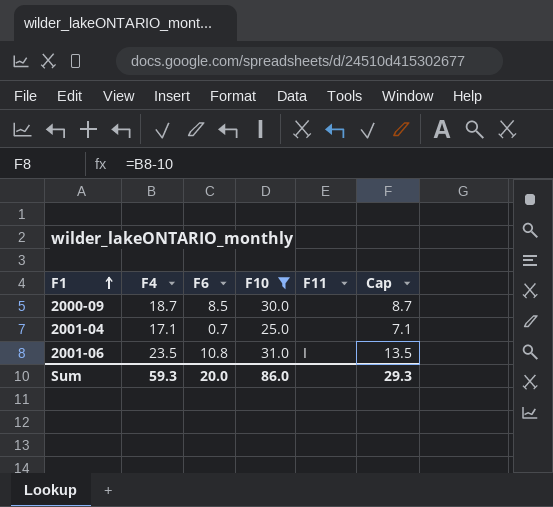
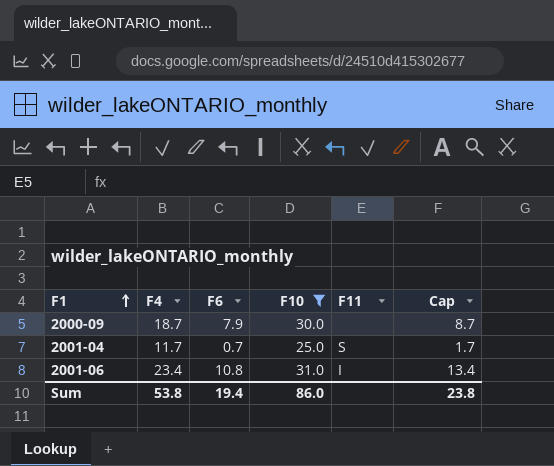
2000-09 | F6: 8.5 -> 7.9
2001-04 | F4: 17.1 -> 11.7
2001-04 | F11: none -> S
2001-04 | Cap: 7.1 -> 1.7
2001-06 | F4: 23.5 -> 23.4
2001-06 | Cap: 13.5 -> 13.4
Sum | F4: 59.3 -> 53.8
Sum | F6: 20.0 -> 19.4
Sum | Cap: 29.3 -> 23.8

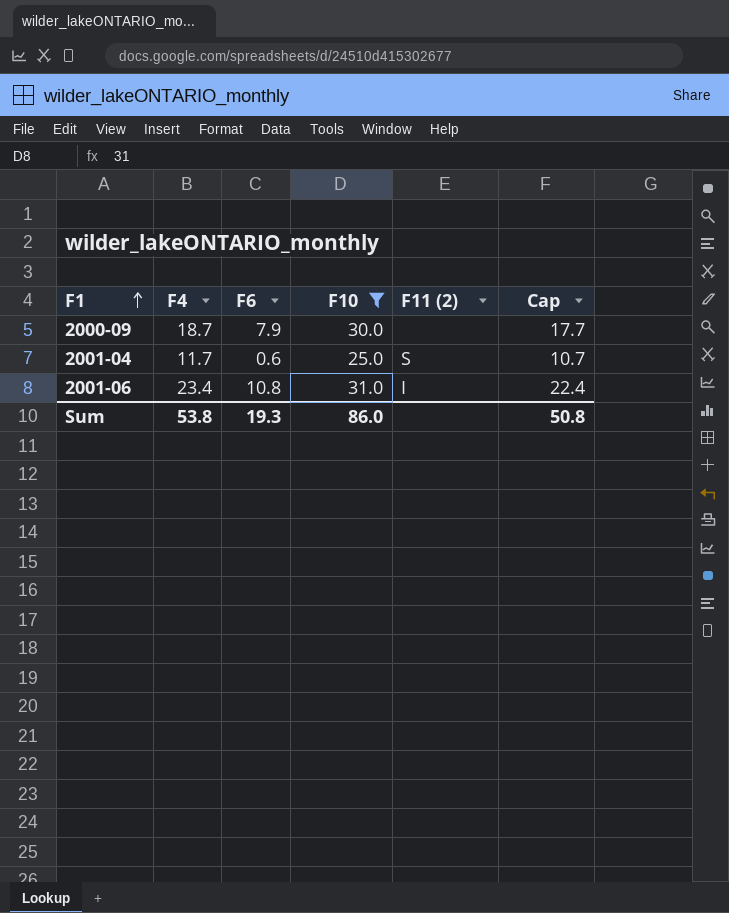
column name: F11 -> F11 (2)
column Cap | formula: [F4] - 10 -> [F4] - 1
2001-04 | F6: 0.7 -> 0.6
Sum | F6: 19.4 -> 19.3
Sum | Cap: 23.8 -> 50.8

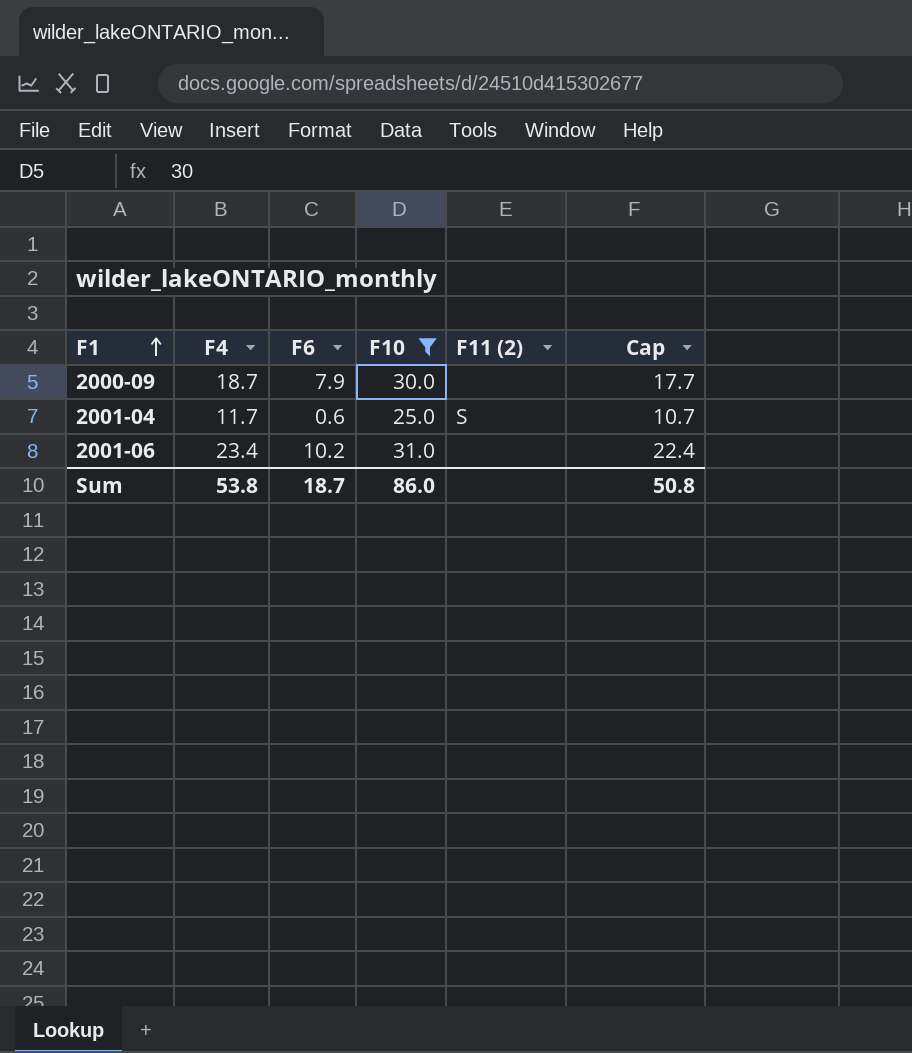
2001-06 | F6: 10.8 -> 10.2
2001-06 | F11 (2): I -> none
Sum | F6: 19.3 -> 18.7

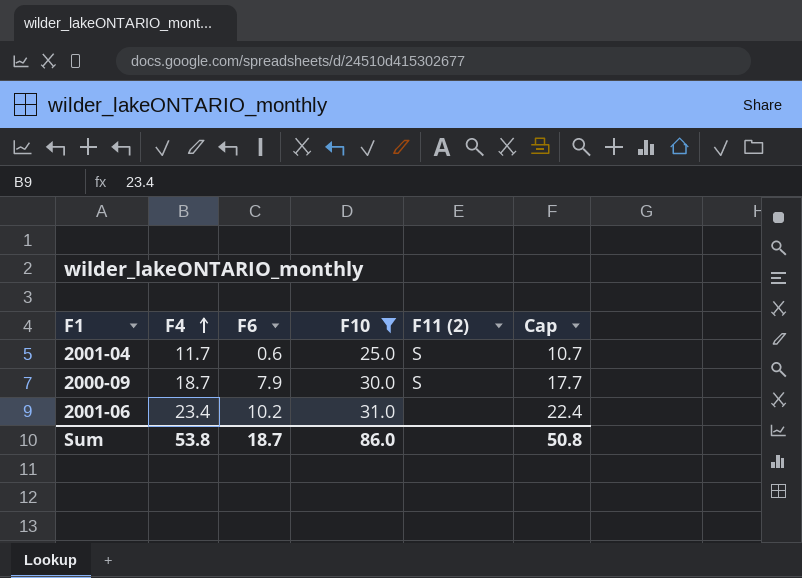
row order: F1 ascending -> F4 ascending
2000-09 | F11 (2): none -> S

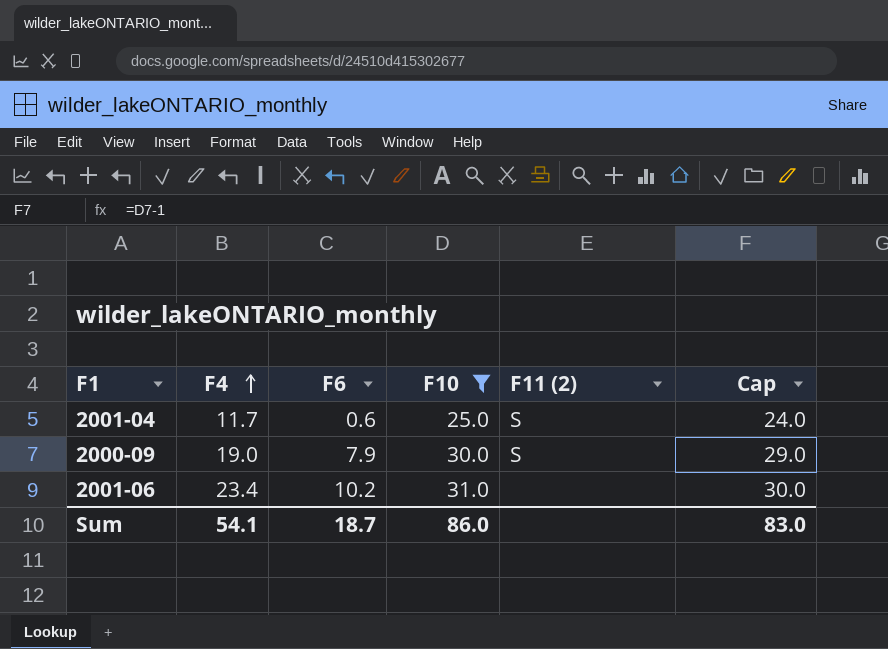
column Cap | formula: [F4] - 1 -> [F10] - 1
2000-09 | F4: 18.7 -> 19.0
Sum | F4: 53.8 -> 54.1
Sum | Cap: 50.8 -> 83.0

